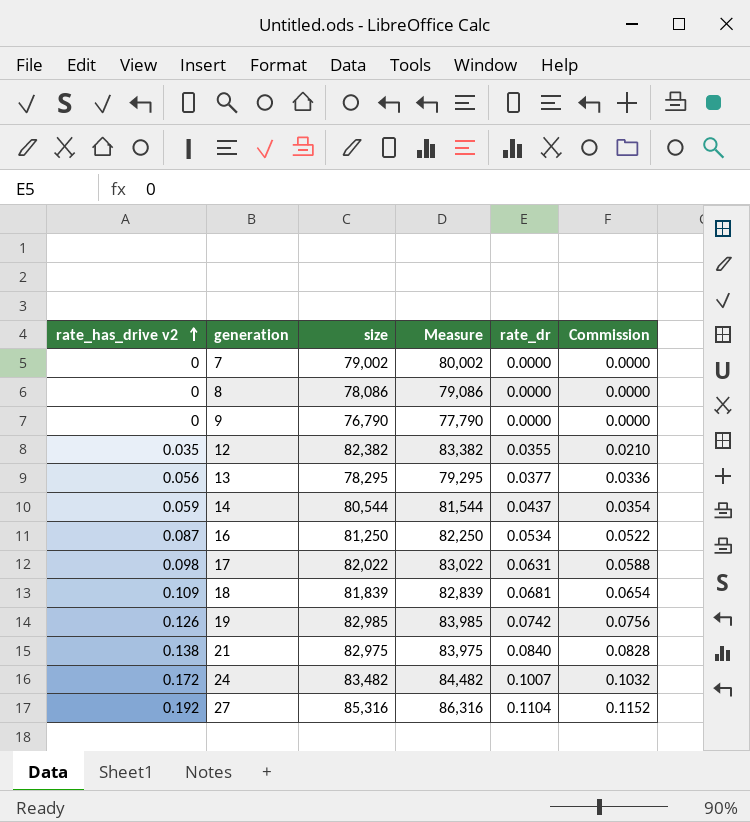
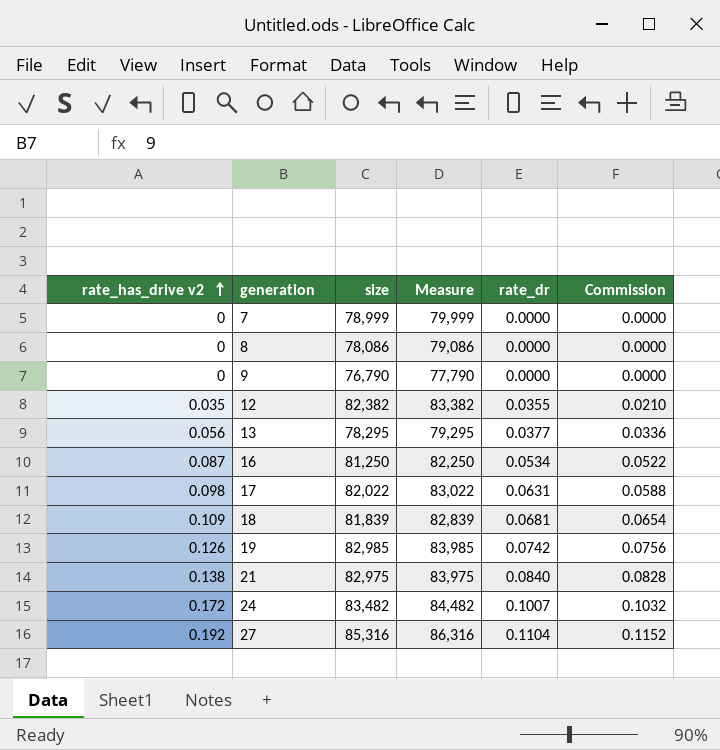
row 14: 0.059 | 80,544 | 81,544 | 0.0437 | 0.0354 -> none
7 | size: 79,002 -> 78,999
7 | Measure: 80,002 -> 79,999

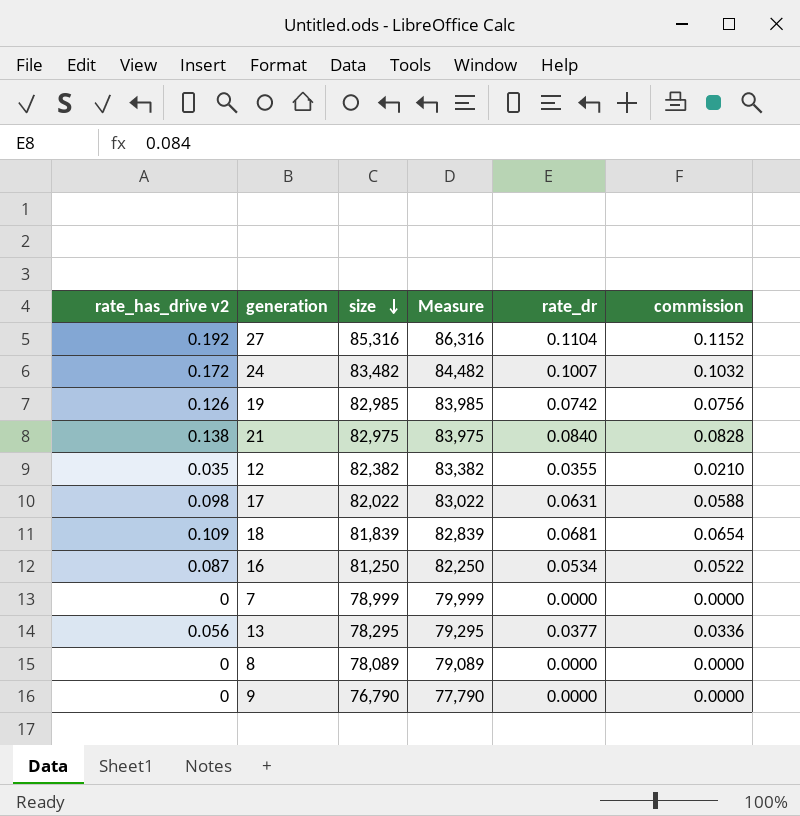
row order: rate_has_drive v2 ascending -> size descending
column name: Commission -> commission
8 | size: 78,086 -> 78,089
8 | Measure: 79,086 -> 79,089

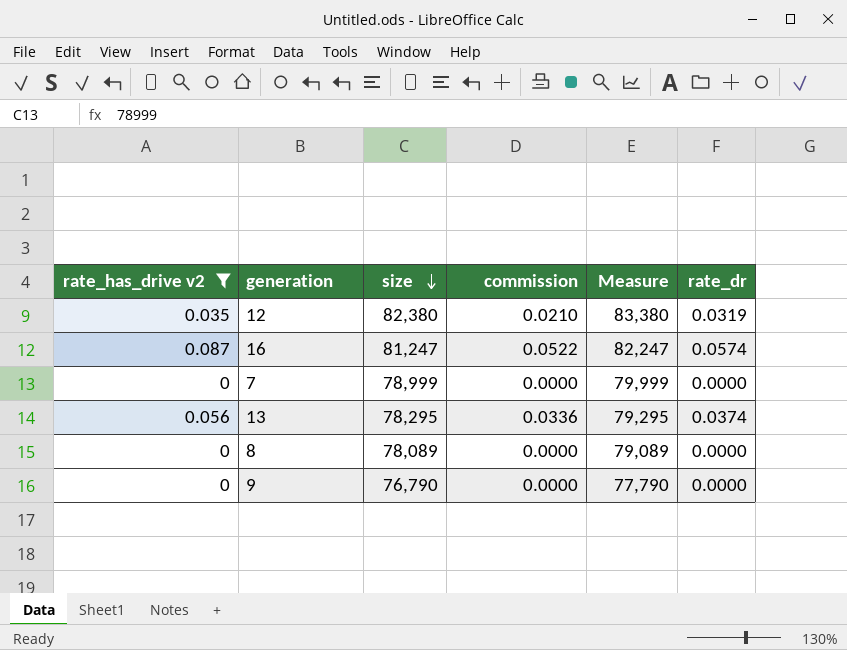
filter: none -> rate_has_drive v2 <= 0.087
column commission | position: 6 -> 4
12 | size: 82,382 -> 82,380
12 | Measure: 83,382 -> 83,380
12 | rate_dr: 0.0355 -> 0.0319
16 | size: 81,250 -> 81,247
16 | Measure: 82,250 -> 82,247
16 | rate_dr: 0.0534 -> 0.0574
13 | rate_dr: 0.0377 -> 0.0374

